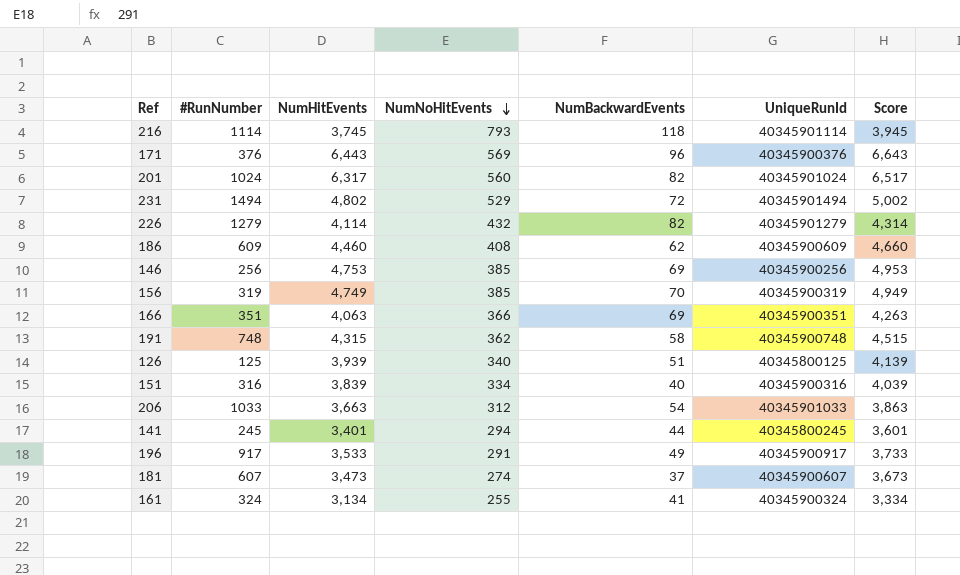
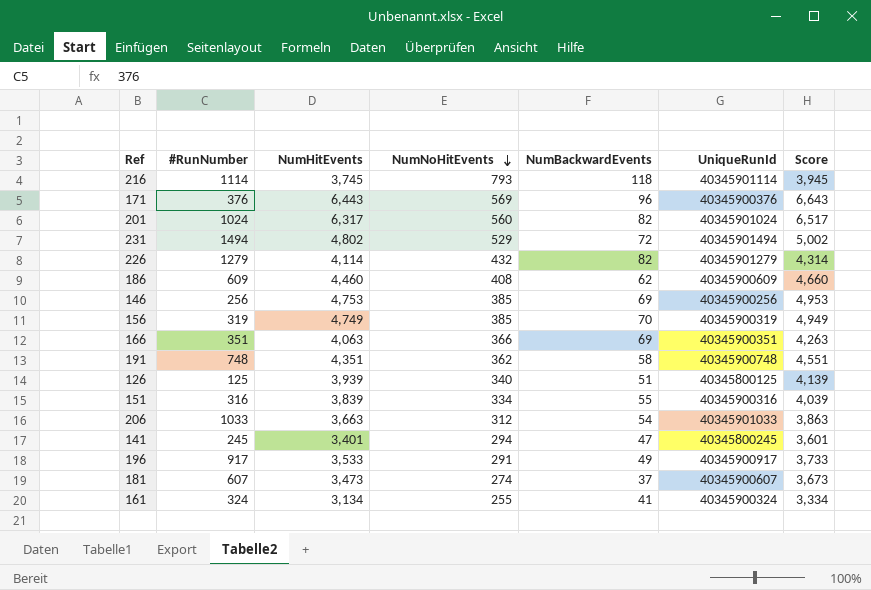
191 | NumHitEvents: 4,315 -> 4,351
191 | Score: 4,515 -> 4,551
151 | NumBackwardEvents: 40 -> 55
141 | NumBackwardEvents: 44 -> 47

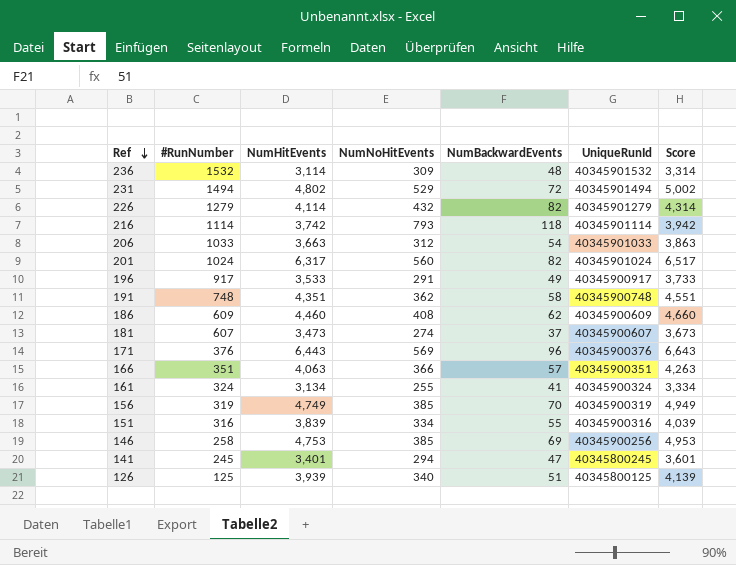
row order: NumNoHitEvents descending -> Ref descending
row 236: none -> 1532 | 3,114 | 309 | 48 | 40345901532 | 3,314
216 | NumHitEvents: 3,745 -> 3,742
216 | Score: 3,945 -> 3,942
166 | NumBackwardEvents: 69 -> 57
146 | #RunNumber: 256 -> 258

